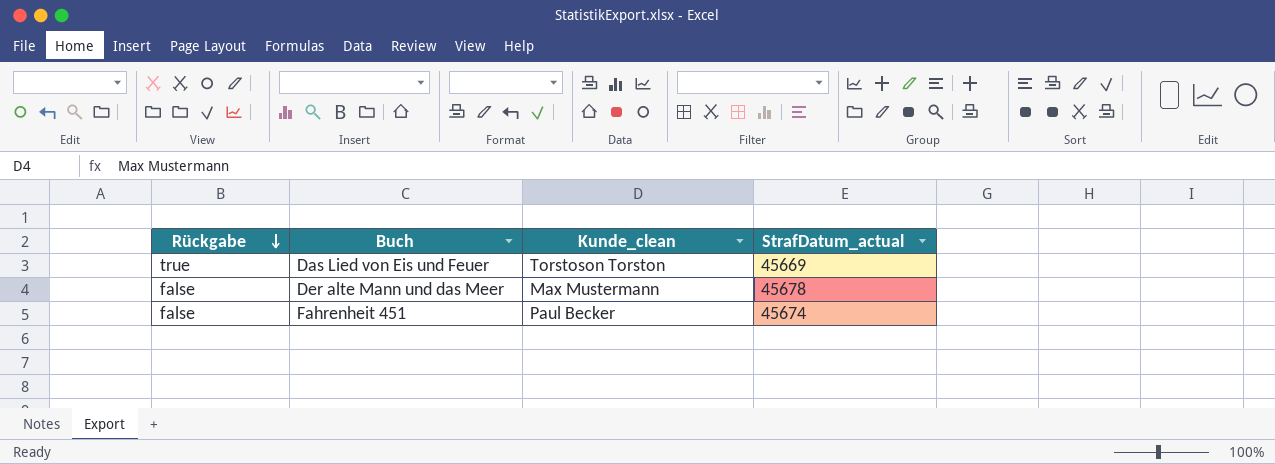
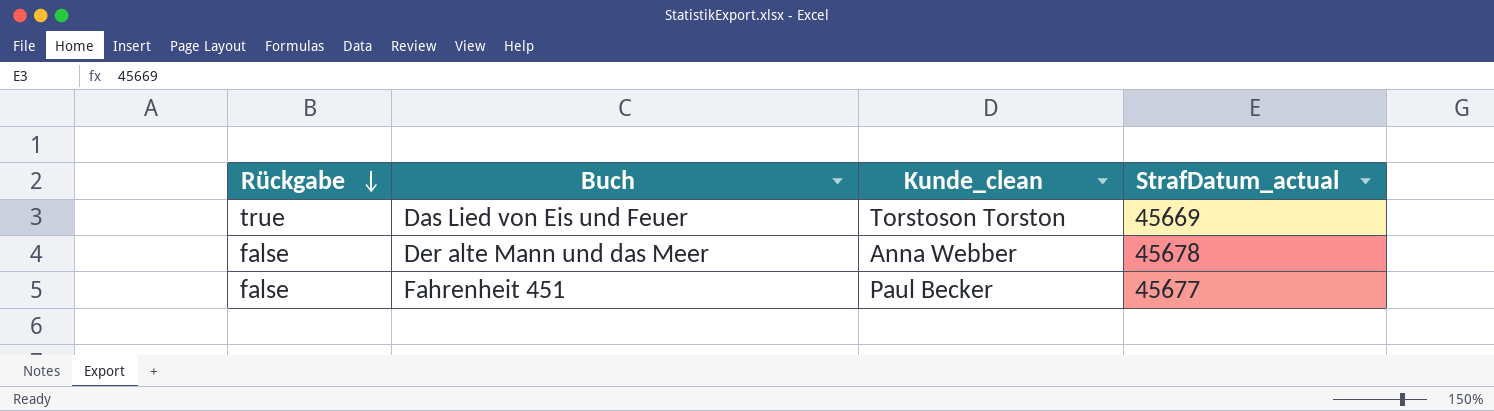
Der alte Mann und das Meer | Kunde_clean: Max Mustermann -> Anna Webber
Fahrenheit 451 | StrafDatum_actual: 45674 -> 45677

